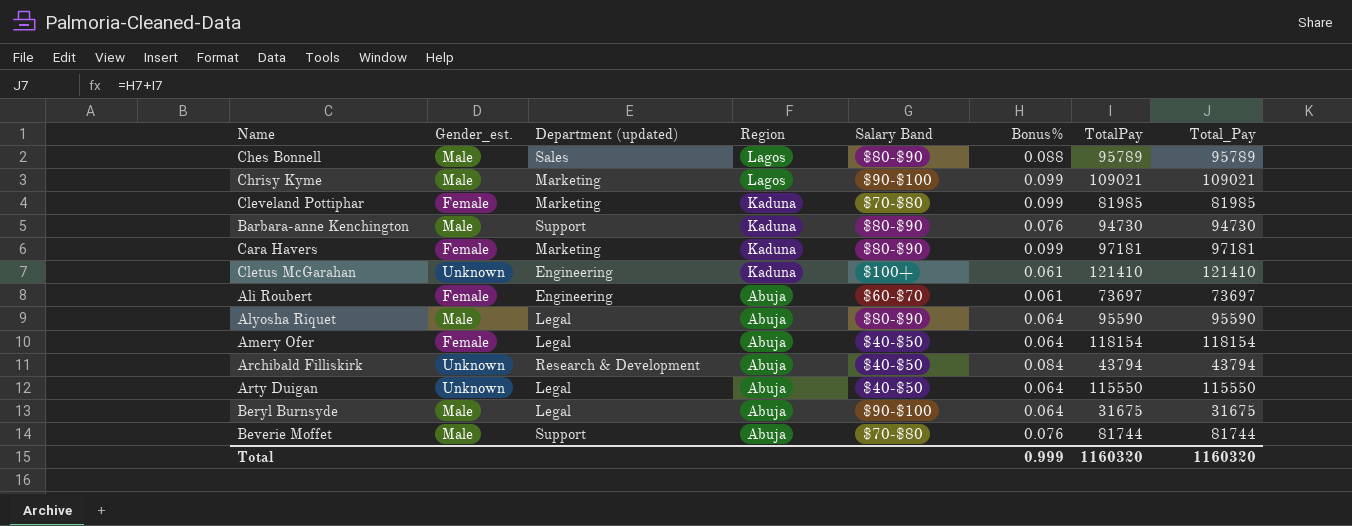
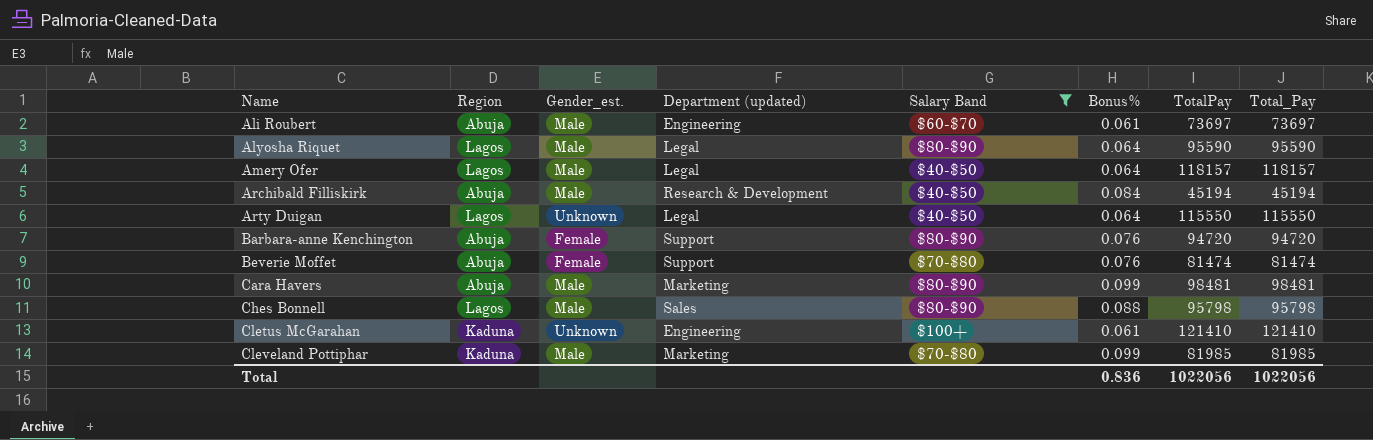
filter: none -> Salary Band != $90-$100
row order: Region descending -> Name ascending
column Region | position: 4 -> 2
Ali Roubert | Gender_est.: Female -> Male
Alyosha Riquet | Region: Abuja -> Lagos
Amery Ofer | Region: Abuja -> Lagos
Amery Ofer | Gender_est.: Female -> Male
Amery Ofer | TotalPay: 118154 -> 118157
Amery Ofer | Total_Pay: 118154 -> 118157
Archibald Filliskirk | Gender_est.: Unknown -> Male
Archibald Filliskirk | TotalPay: 43794 -> 45194
Archibald Filliskirk | Total_Pay: 43794 -> 45194
Arty Duigan | Region: Abuja -> Lagos
Barbara-anne Kenchington | Region: Kaduna -> Abuja
Barbara-anne Kenchington | Gender_est.: Male -> Female
Barbara-anne Kenchington | TotalPay: 94730 -> 94720
Barbara-anne Kenchington | Total_Pay: 94730 -> 94720
Beverie Moffet | Gender_est.: Male -> Female
Beverie Moffet | TotalPay: 81744 -> 81474
Beverie Moffet | Total_Pay: 81744 -> 81474
Cara Havers | Region: Kaduna -> Abuja
Cara Havers | Gender_est.: Female -> Male
Cara Havers | TotalPay: 97181 -> 98481
Cara Havers | Total_Pay: 97181 -> 98481
Ches Bonnell | TotalPay: 95789 -> 95798
Ches Bonnell | Total_Pay: 95789 -> 95798
Cleveland Pottiphar | Gender_est.: Female -> Male
Total | Bonus%: 0.999 -> 0.836
Total | TotalPay: 1160320 -> 1022056
Total | Total_Pay: 1160320 -> 1022056

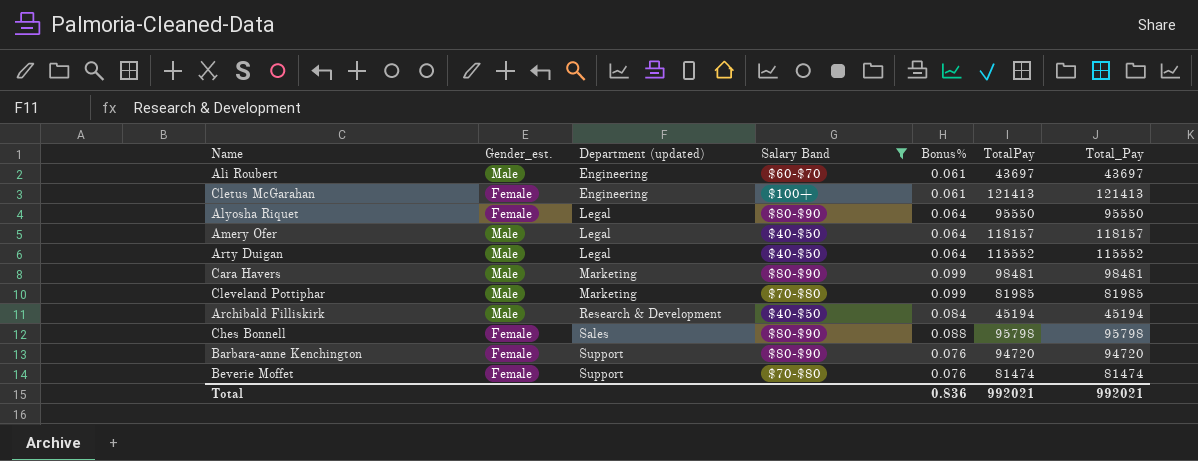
row order: Name ascending -> Department (updated) ascending
column Region | position: 2 -> none
Ali Roubert | TotalPay: 73697 -> 43697
Ali Roubert | Total_Pay: 73697 -> 43697
Cletus McGarahan | Gender_est.: Unknown -> Female
Cletus McGarahan | TotalPay: 121410 -> 121413
Cletus McGarahan | Total_Pay: 121410 -> 121413
Alyosha Riquet | Gender_est.: Male -> Female
Alyosha Riquet | TotalPay: 95590 -> 95550
Alyosha Riquet | Total_Pay: 95590 -> 95550
Arty Duigan | Gender_est.: Unknown -> Male
Arty Duigan | TotalPay: 115550 -> 115552
Arty Duigan | Total_Pay: 115550 -> 115552
Ches Bonnell | Gender_est.: Male -> Female
Total | TotalPay: 1022056 -> 992021
Total | Total_Pay: 1022056 -> 992021

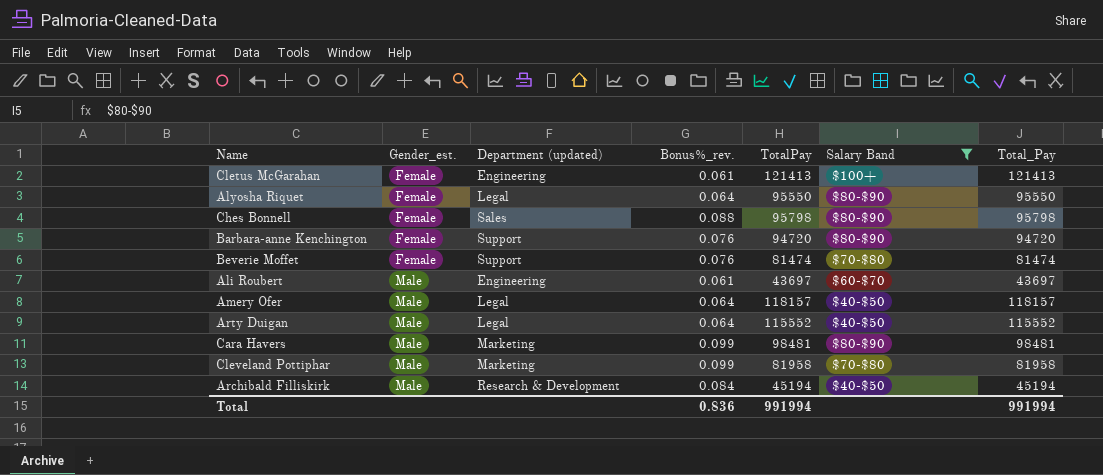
row order: Department (updated) ascending -> Gender_est. ascending
column name: Bonus% -> Bonus%_rev.
column Salary Band | position: 4 -> 6
Cleveland Pottiphar | TotalPay: 81985 -> 81958
Cleveland Pottiphar | Total_Pay: 81985 -> 81958
Total | TotalPay: 992021 -> 991994
Total | Total_Pay: 992021 -> 991994

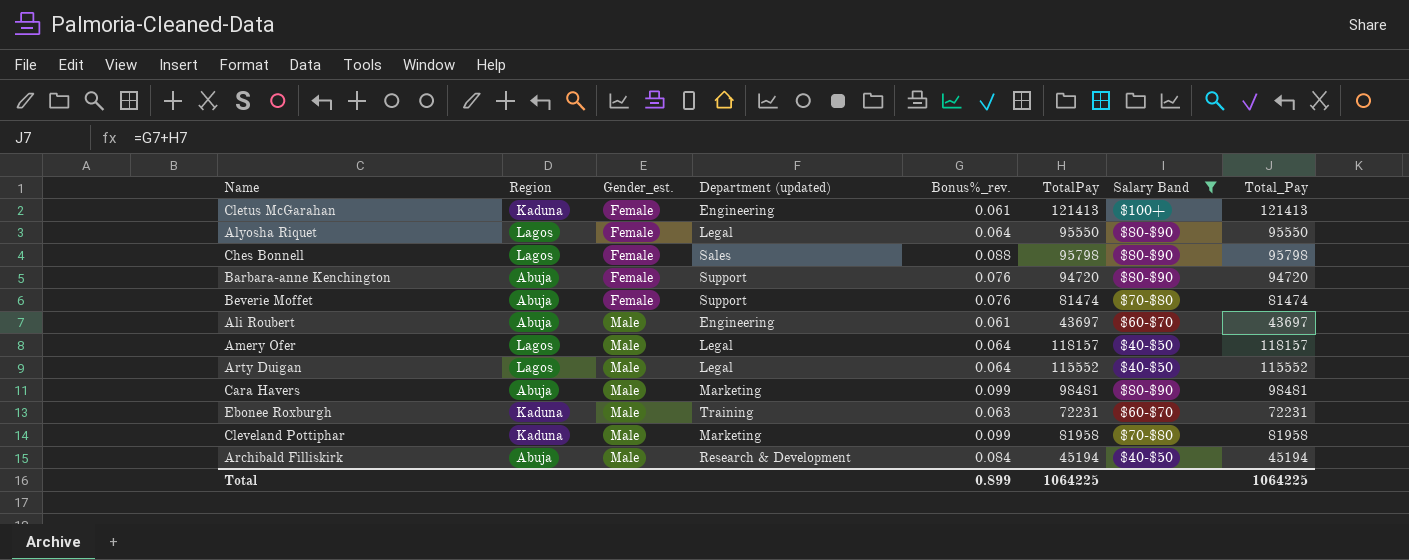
column Region | position: none -> 2
row Ebonee Roxburgh: none -> Kaduna | Male | Training | 0.063 | 72231 | $60-$70 | 72231
Total | Bonus%_rev.: 0.836 -> 0.899
Total | TotalPay: 991994 -> 1064225
Total | Total_Pay: 991994 -> 1064225

